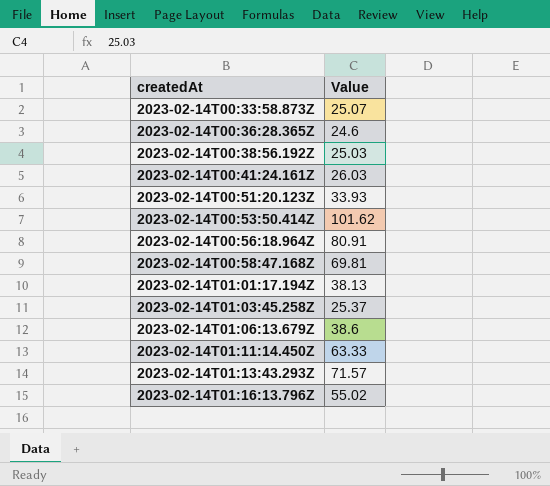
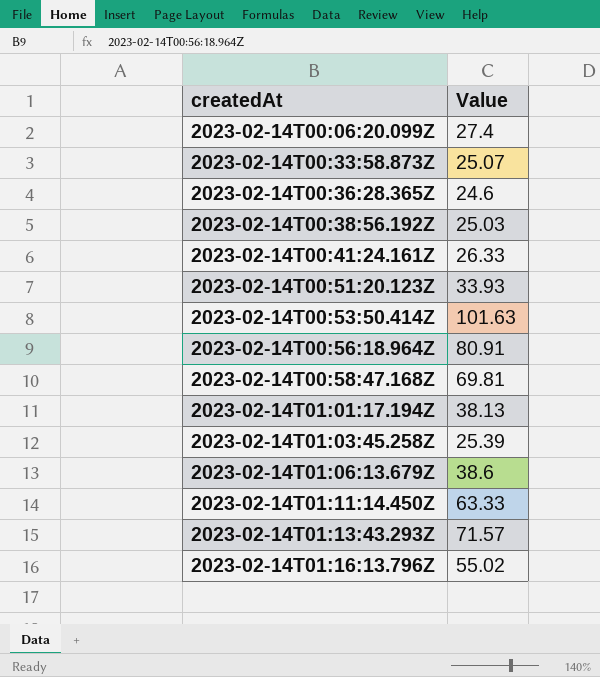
row 2023-02-14T00:06:20.099Z: none -> 27.4
2023-02-14T00:41:24.161Z | Value: 26.03 -> 26.33
2023-02-14T00:53:50.414Z | Value: 101.62 -> 101.63
2023-02-14T01:03:45.258Z | Value: 25.37 -> 25.39

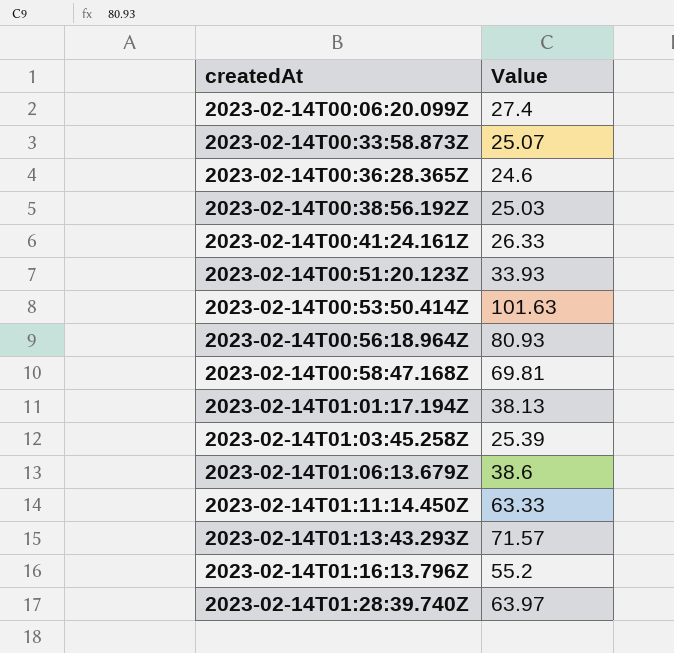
2023-02-14T00:56:18.964Z | Value: 80.91 -> 80.93
2023-02-14T01:16:13.796Z | Value: 55.02 -> 55.2
row 2023-02-14T01:28:39.740Z: none -> 63.97

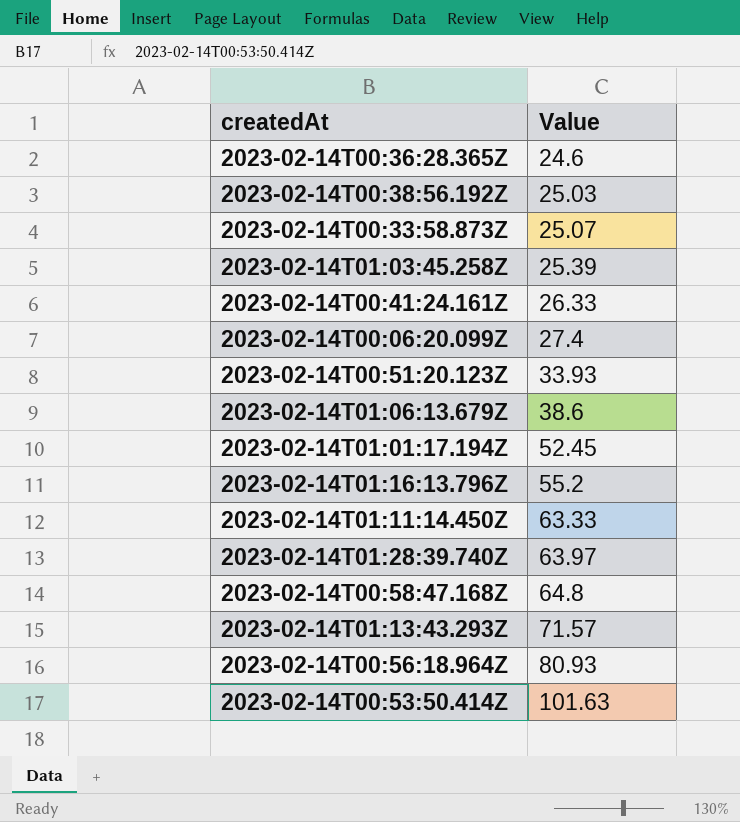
row order: createdAt ascending -> Value ascending
2023-02-14T01:01:17.194Z | Value: 38.13 -> 52.45
2023-02-14T00:58:47.168Z | Value: 69.81 -> 64.8

